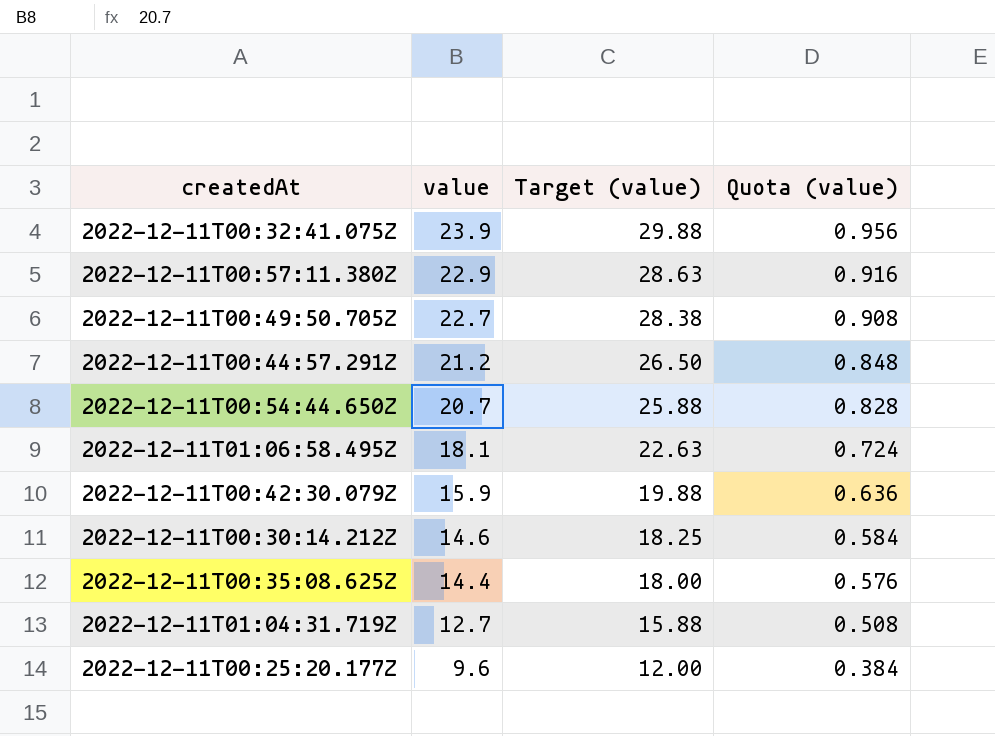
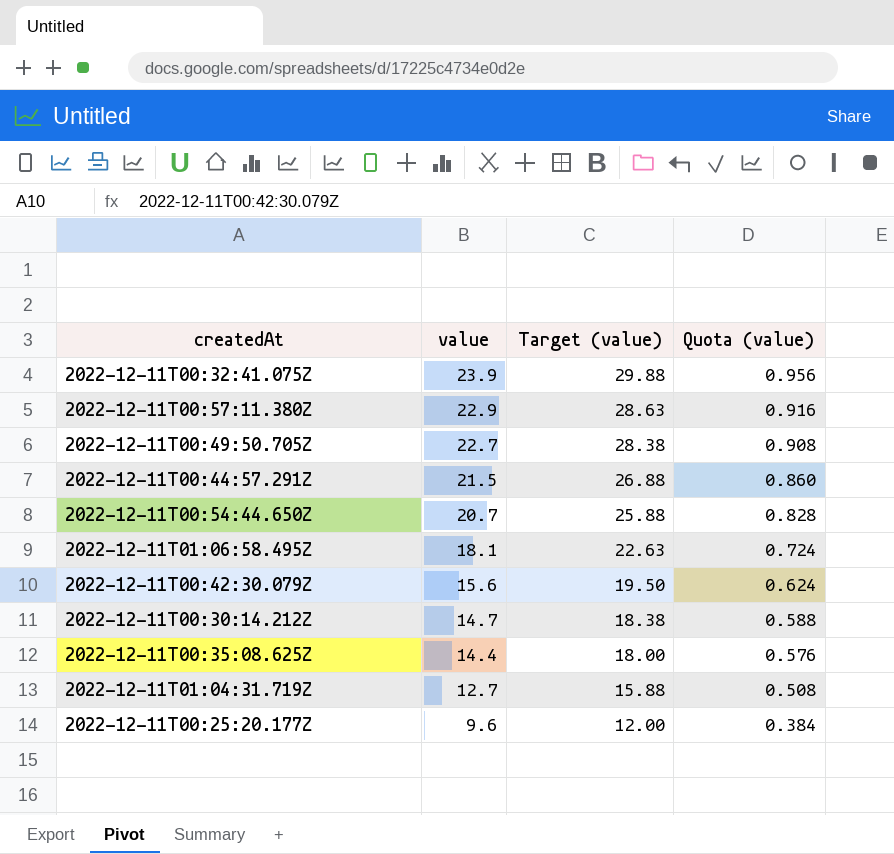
2022-12-11T00:44:57.291Z | value: 21.2 -> 21.5
2022-12-11T00:44:57.291Z | Target (value): 26.50 -> 26.88
2022-12-11T00:44:57.291Z | Quota (value): 0.848 -> 0.860
2022-12-11T00:42:30.079Z | value: 15.9 -> 15.6
2022-12-11T00:42:30.079Z | Target (value): 19.88 -> 19.50
2022-12-11T00:42:30.079Z | Quota (value): 0.636 -> 0.624
2022-12-11T00:30:14.212Z | value: 14.6 -> 14.7
2022-12-11T00:30:14.212Z | Target (value): 18.25 -> 18.38
2022-12-11T00:30:14.212Z | Quota (value): 0.584 -> 0.588

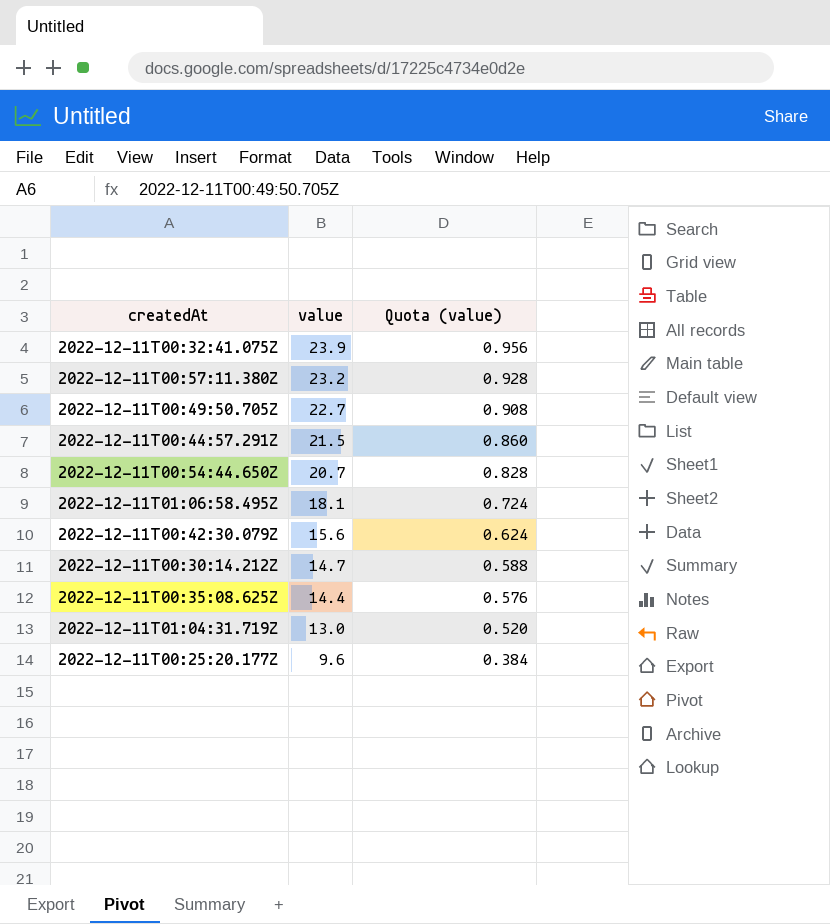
column Target (value) | formula: [value] * 1.25 -> none
2022-12-11T00:57:11.380Z | value: 22.9 -> 23.2
2022-12-11T00:57:11.380Z | Quota (value): 0.916 -> 0.928
2022-12-11T01:04:31.719Z | value: 12.7 -> 13.0
2022-12-11T01:04:31.719Z | Quota (value): 0.508 -> 0.520

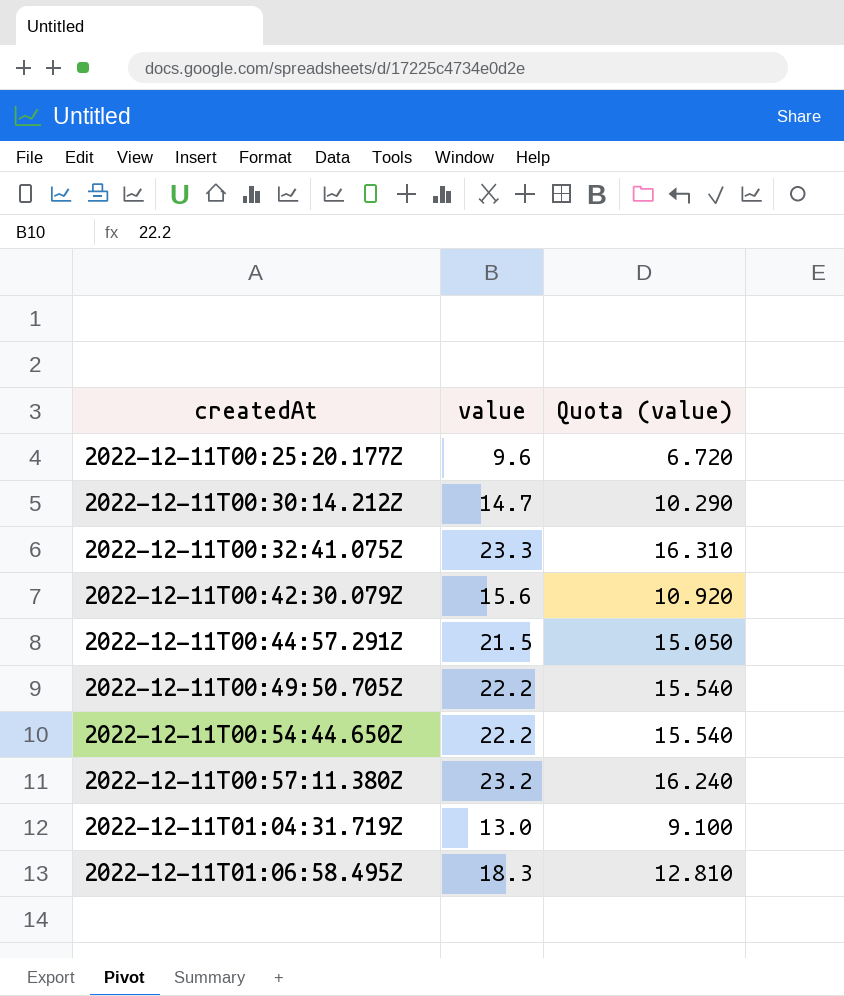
row order: value descending -> createdAt ascending
column Quota (value) | formula: [value] * 0.04 -> [value] * 0.7
row 2022-12-11T00:35:08.625Z: 14.4 | 0.576 -> none
2022-12-11T00:32:41.075Z | value: 23.9 -> 23.3
2022-12-11T00:49:50.705Z | value: 22.7 -> 22.2
2022-12-11T00:54:44.650Z | value: 20.7 -> 22.2
2022-12-11T01:06:58.495Z | value: 18.1 -> 18.3

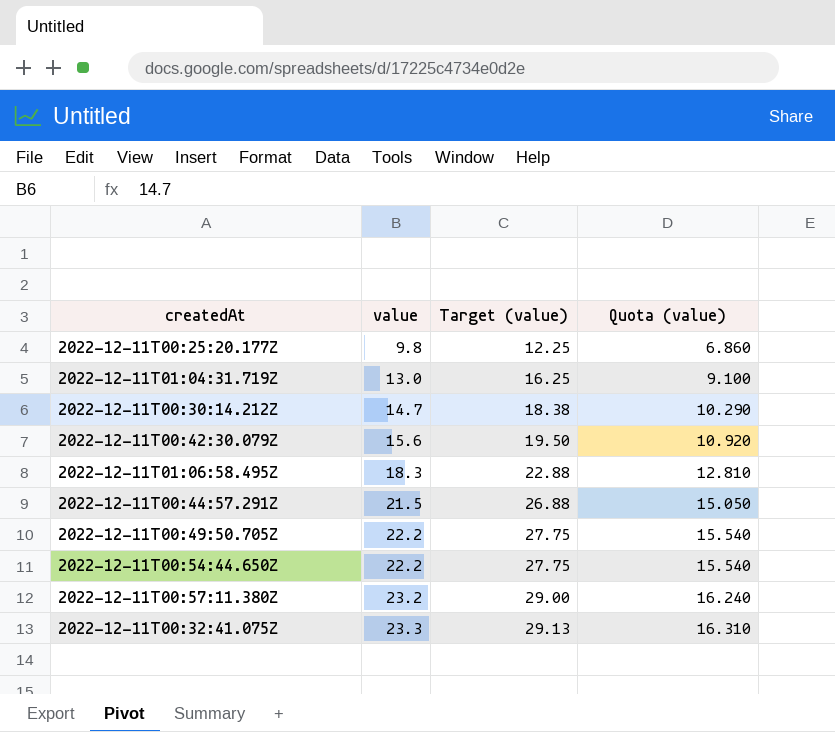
row order: createdAt ascending -> value ascending
column Target (value) | formula: none -> [value] * 1.25
2022-12-11T00:25:20.177Z | value: 9.6 -> 9.8
2022-12-11T00:25:20.177Z | Quota (value): 6.720 -> 6.860

